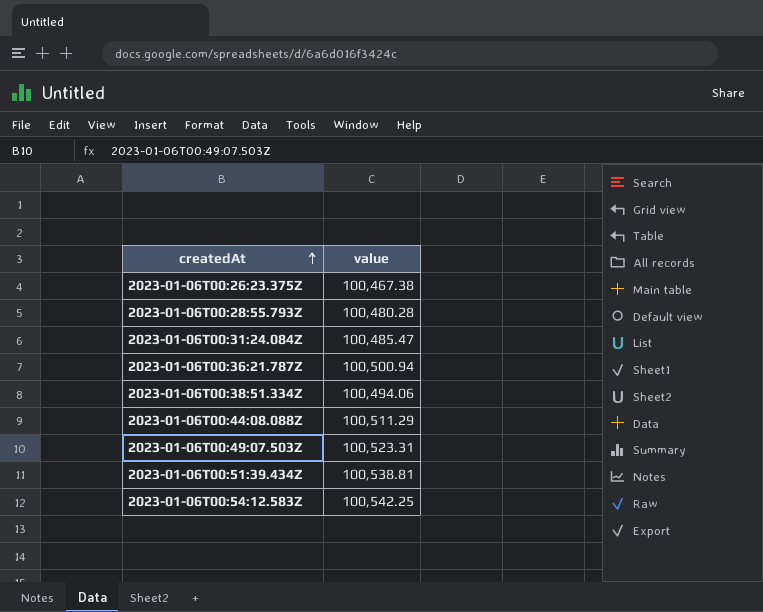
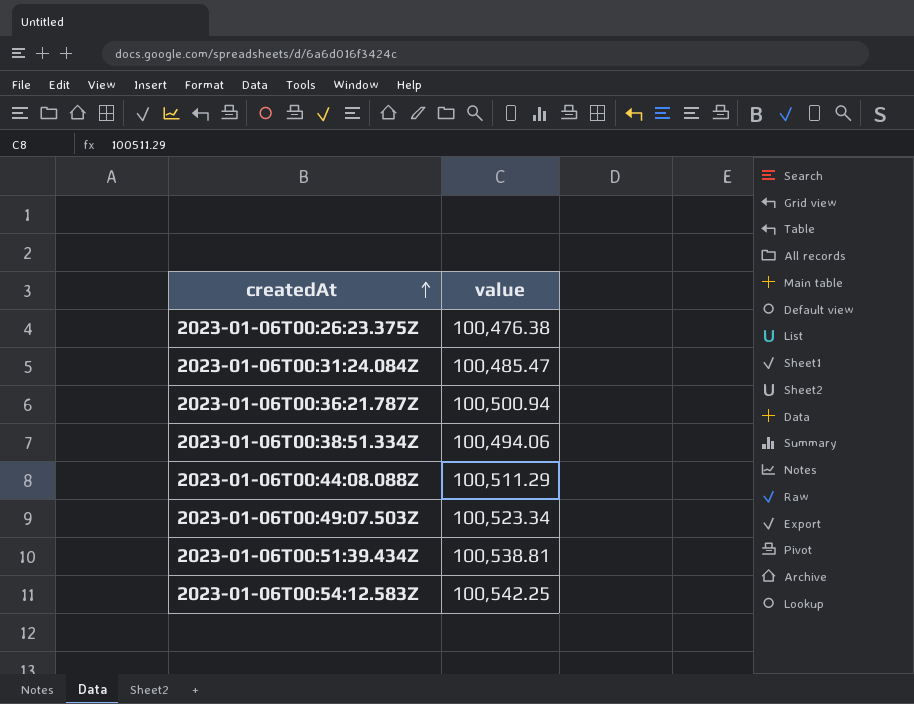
row 2023-01-06T00:28:55.793Z: 100,480.28 -> none
2023-01-06T00:26:23.375Z | value: 100,467.38 -> 100,476.38
2023-01-06T00:49:07.503Z | value: 100,523.31 -> 100,523.34

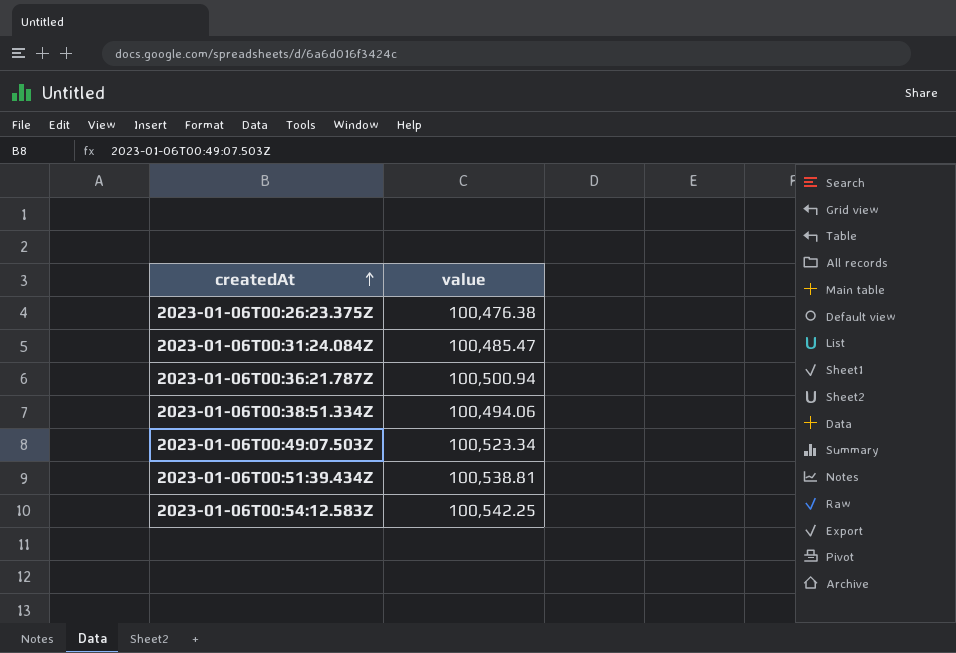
row 2023-01-06T00:44:08.088Z: 100,511.29 -> none

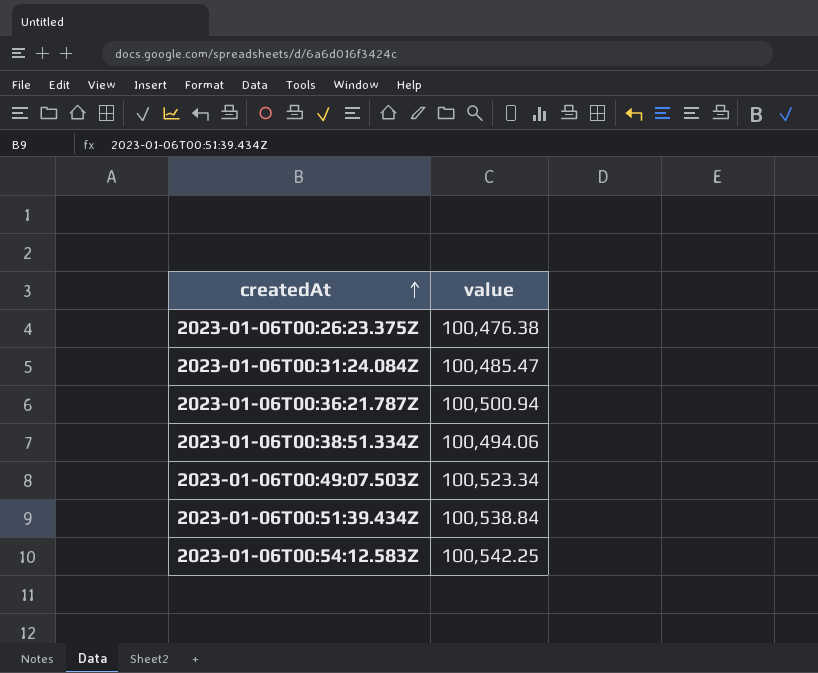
2023-01-06T00:51:39.434Z | value: 100,538.81 -> 100,538.84

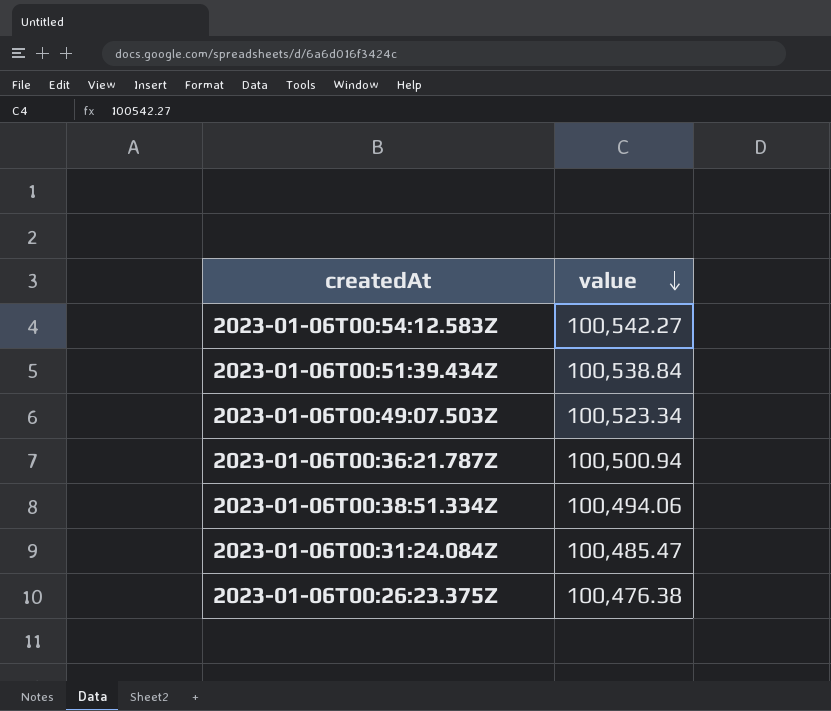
row order: createdAt ascending -> value descending
2023-01-06T00:54:12.583Z | value: 100,542.25 -> 100,542.27

